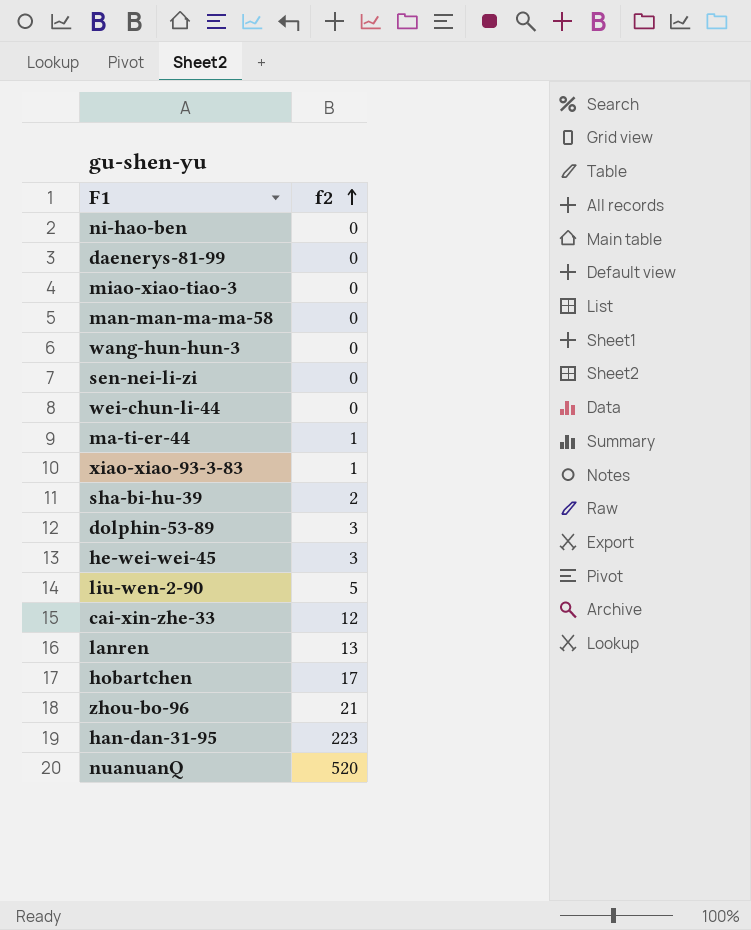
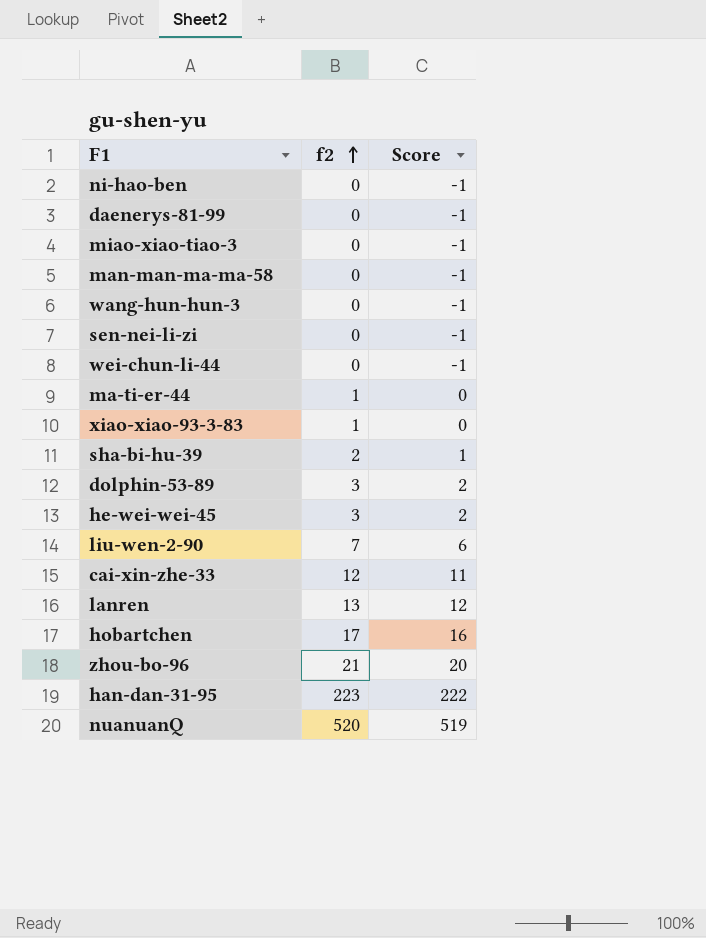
column Score | formula: none -> [f2] - 1
liu-wen-2-90 | f2: 5 -> 7

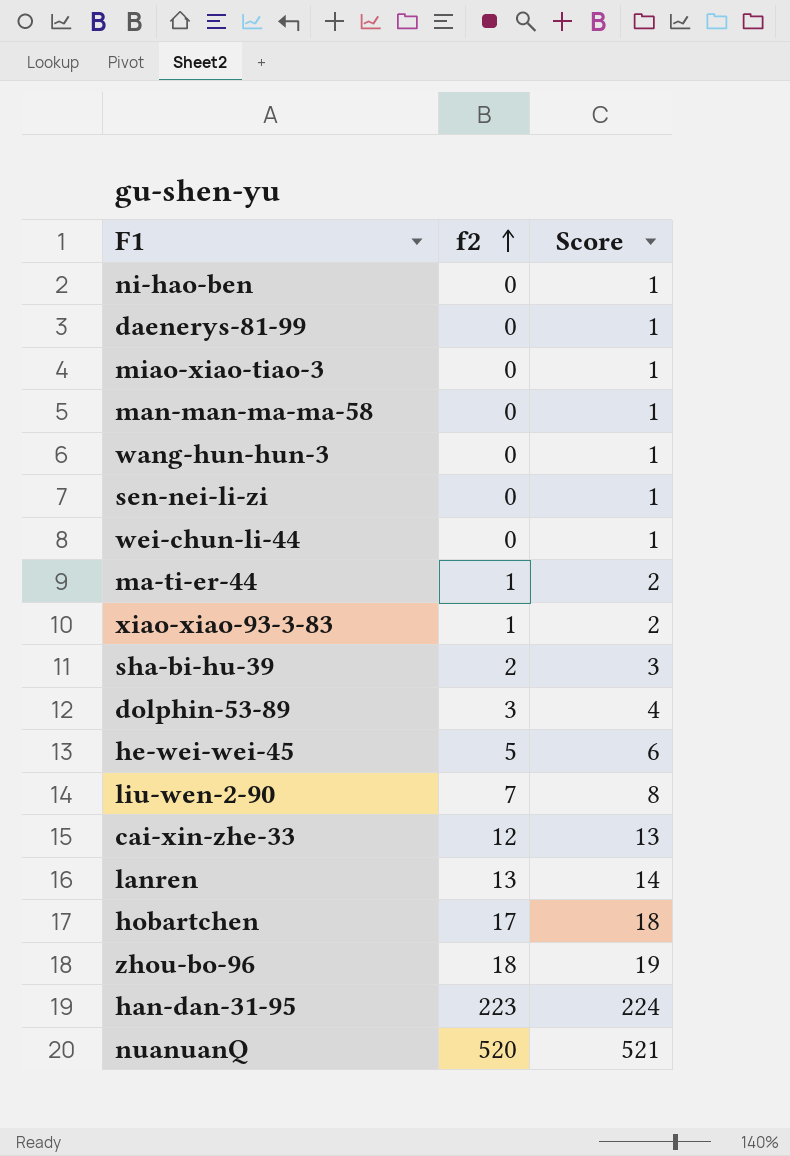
column Score | formula: [f2] - 1 -> [f2] + 1
he-wei-wei-45 | f2: 3 -> 5
zhou-bo-96 | f2: 21 -> 18

